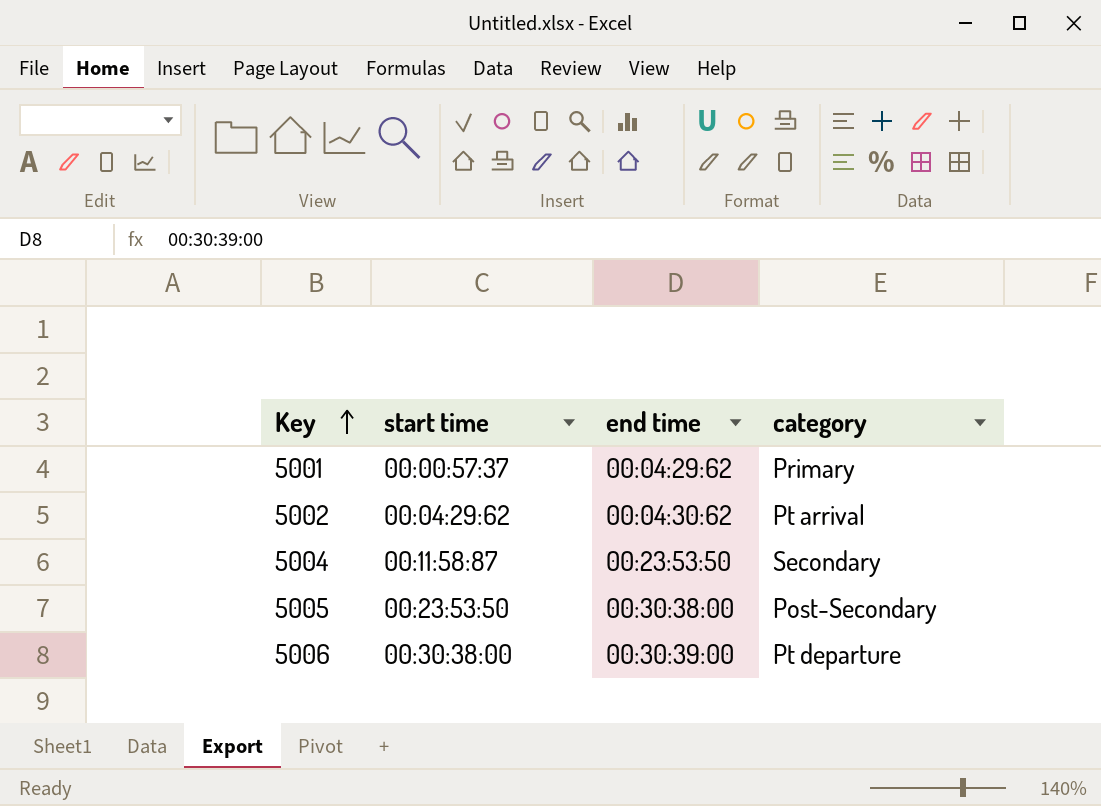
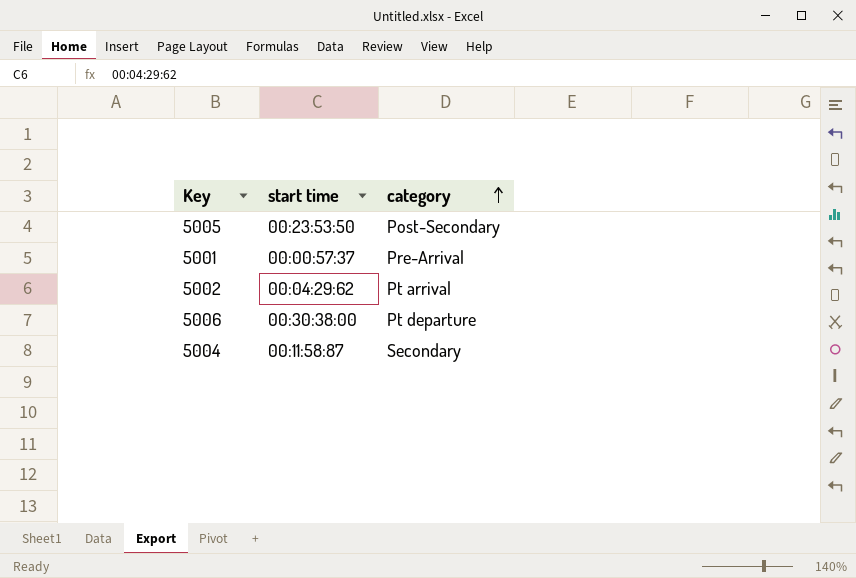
row order: Key ascending -> category ascending
column end time | position: 3 -> none
5001 | category: Primary -> Pre-Arrival

